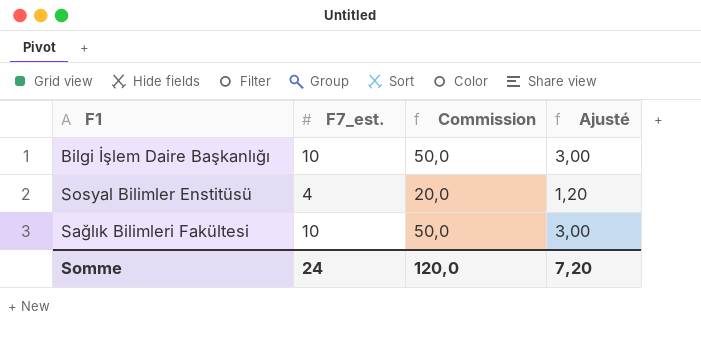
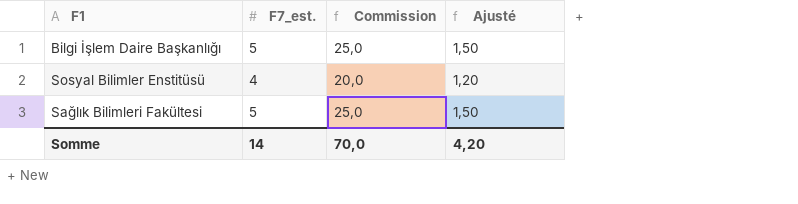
Bilgi İşlem Daire Başkanlığı | F7_est.: 10 -> 5
Bilgi İşlem Daire Başkanlığı | Commission: 50,0 -> 25,0
Bilgi İşlem Daire Başkanlığı | Ajusté: 3,00 -> 1,50
Sağlık Bilimleri Fakültesi | F7_est.: 10 -> 5
Sağlık Bilimleri Fakültesi | Commission: 50,0 -> 25,0
Sağlık Bilimleri Fakültesi | Ajusté: 3,00 -> 1,50
Somme | F7_est.: 24 -> 14
Somme | Commission: 120,0 -> 70,0
Somme | Ajusté: 7,20 -> 4,20

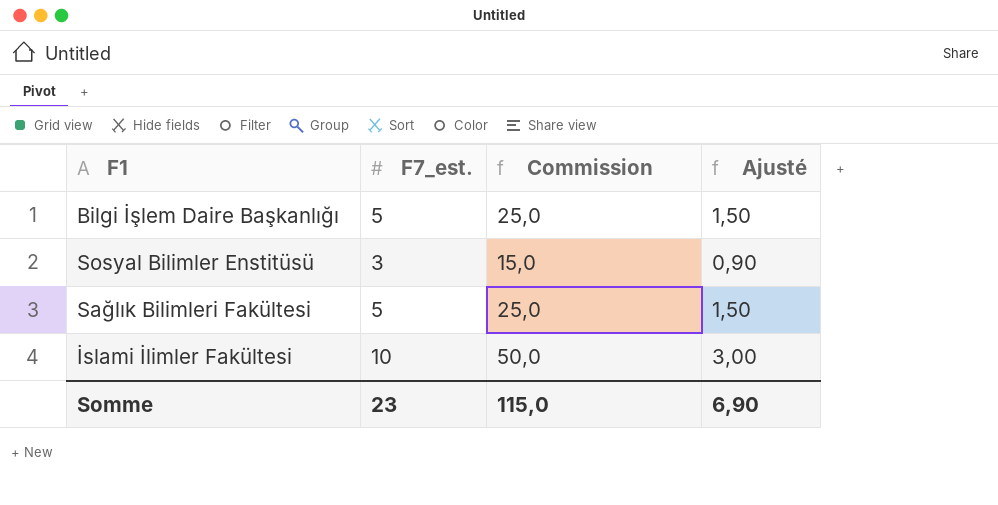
Sosyal Bilimler Enstitüsü | F7_est.: 4 -> 3
Sosyal Bilimler Enstitüsü | Commission: 20,0 -> 15,0
Sosyal Bilimler Enstitüsü | Ajusté: 1,20 -> 0,90
row İslami İlimler Fakültesi: none -> 10 | 50,0 | 3,00
Somme | F7_est.: 14 -> 23
Somme | Commission: 70,0 -> 115,0
Somme | Ajusté: 4,20 -> 6,90

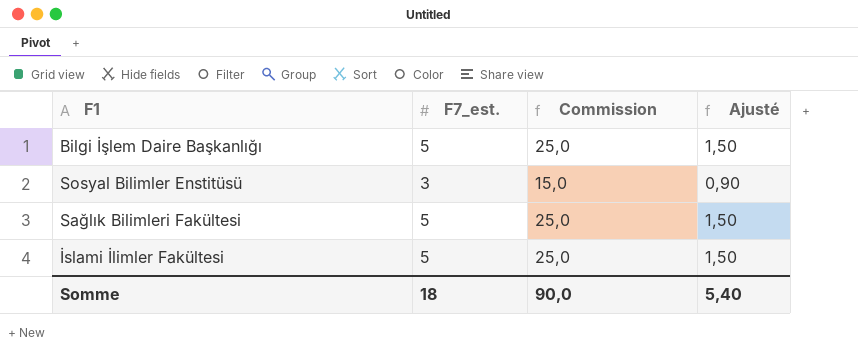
İslami İlimler Fakültesi | F7_est.: 10 -> 5
İslami İlimler Fakültesi | Commission: 50,0 -> 25,0
İslami İlimler Fakültesi | Ajusté: 3,00 -> 1,50
Somme | F7_est.: 23 -> 18
Somme | Commission: 115,0 -> 90,0
Somme | Ajusté: 6,90 -> 5,40

